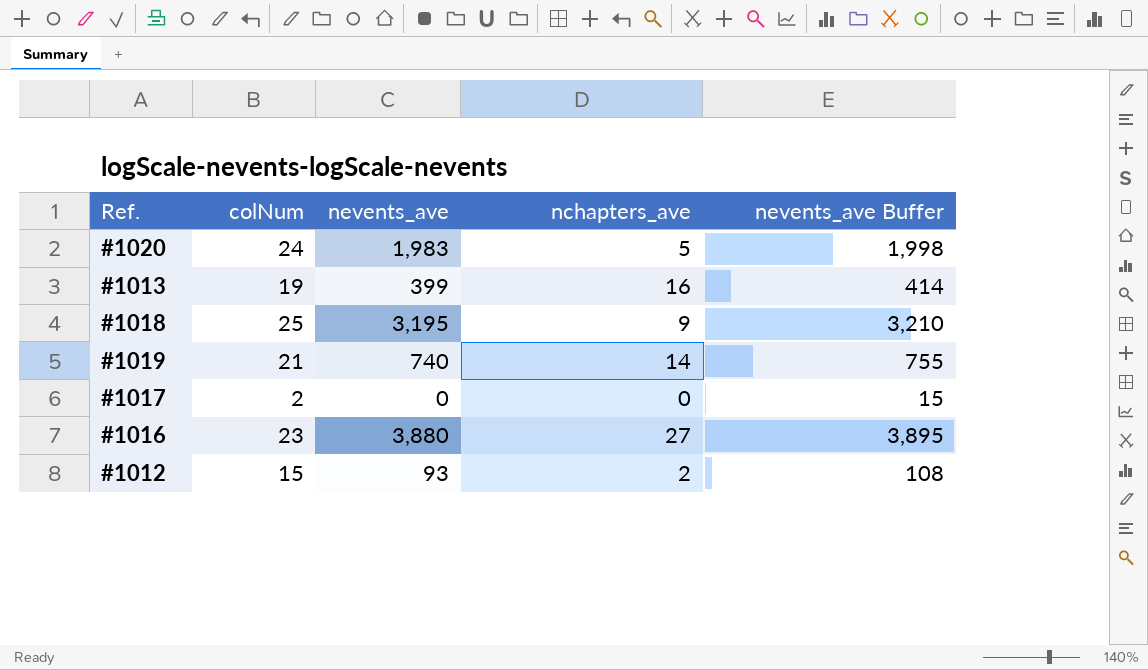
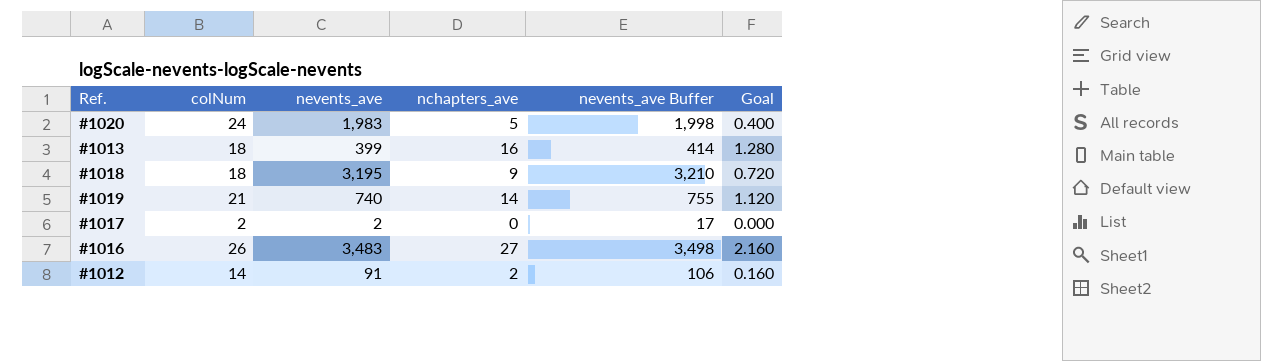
column Goal | formula: none -> [nchapters_ave] * 0.08
#1013 | colNum: 19 -> 18
#1018 | colNum: 25 -> 18
#1017 | nevents_ave: 0 -> 2
#1017 | nevents_ave Buffer: 15 -> 17
#1016 | colNum: 23 -> 26
#1016 | nevents_ave: 3,880 -> 3,483
#1016 | nevents_ave Buffer: 3,895 -> 3,498
#1012 | colNum: 15 -> 14
#1012 | nevents_ave: 93 -> 91
#1012 | nevents_ave Buffer: 108 -> 106

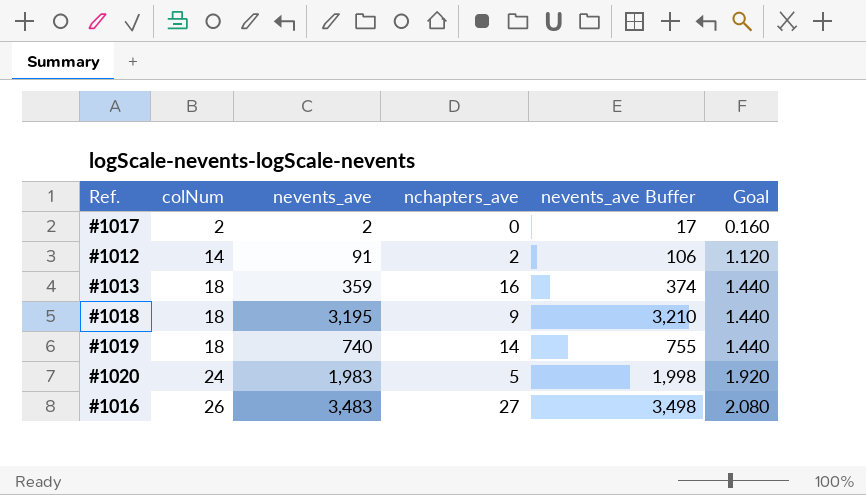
row order: none -> colNum ascending
column Goal | formula: [nchapters_ave] * 0.08 -> [colNum] * 0.08
#1013 | nevents_ave: 399 -> 359
#1013 | nevents_ave Buffer: 414 -> 374
#1019 | colNum: 21 -> 18

